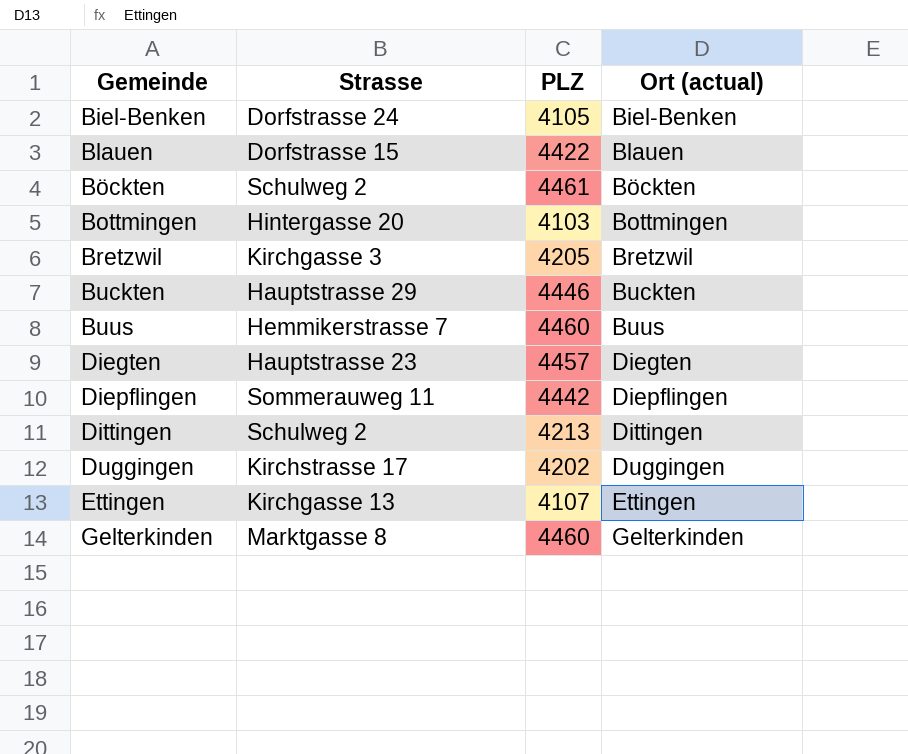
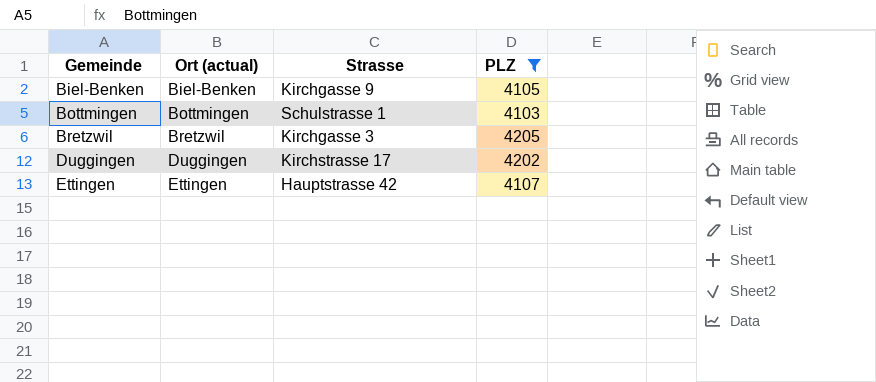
filter: none -> PLZ <= 4205
column Ort (actual) | position: 4 -> 2
Biel-Benken | Strasse: Dorfstrasse 24 -> Kirchgasse 9
Bottmingen | Strasse: Hintergasse 20 -> Schulstrasse 1
Ettingen | Strasse: Kirchgasse 13 -> Hauptstrasse 42

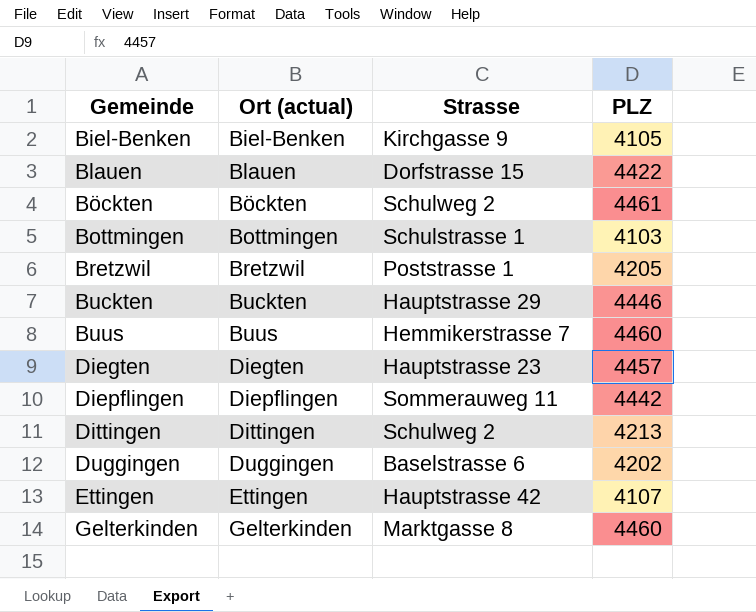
filter: PLZ <= 4205 -> none
Bretzwil | Strasse: Kirchgasse 3 -> Poststrasse 1
Duggingen | Strasse: Kirchstrasse 17 -> Baselstrasse 6

